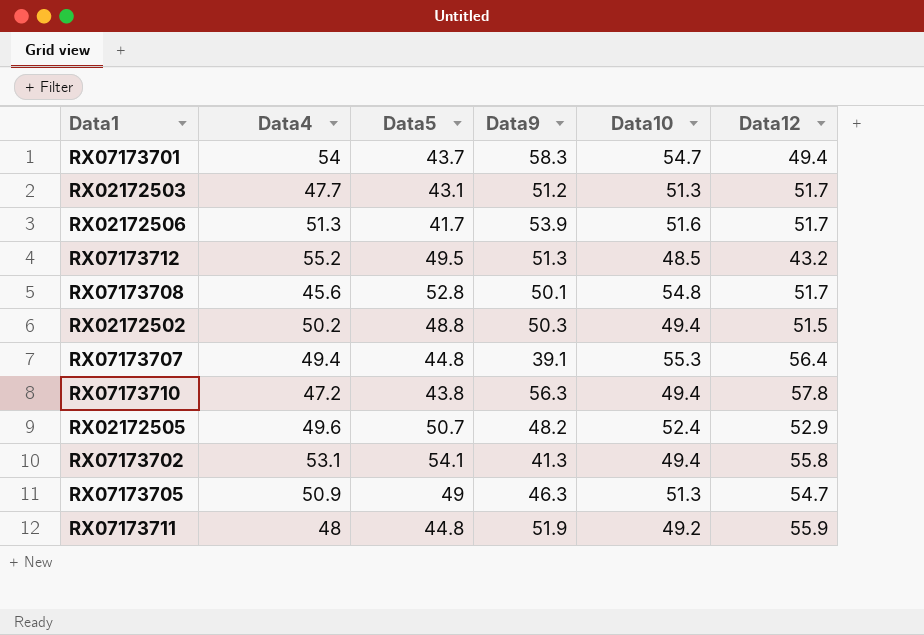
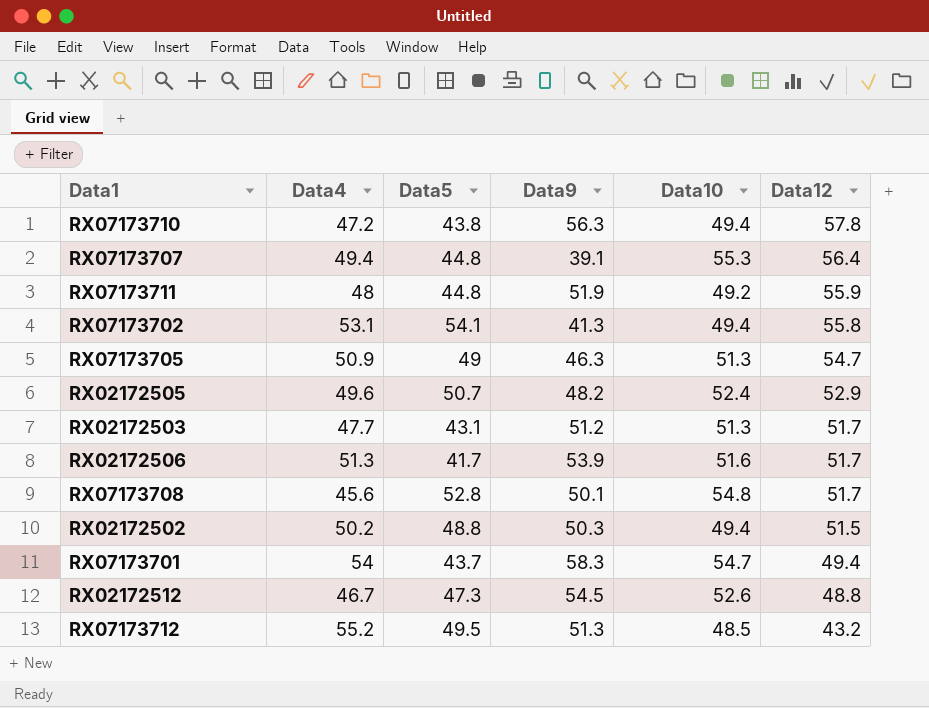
row order: none -> Data12 descending
row RX02172512: none -> 46.7 | 47.3 | 54.5 | 52.6 | 48.8

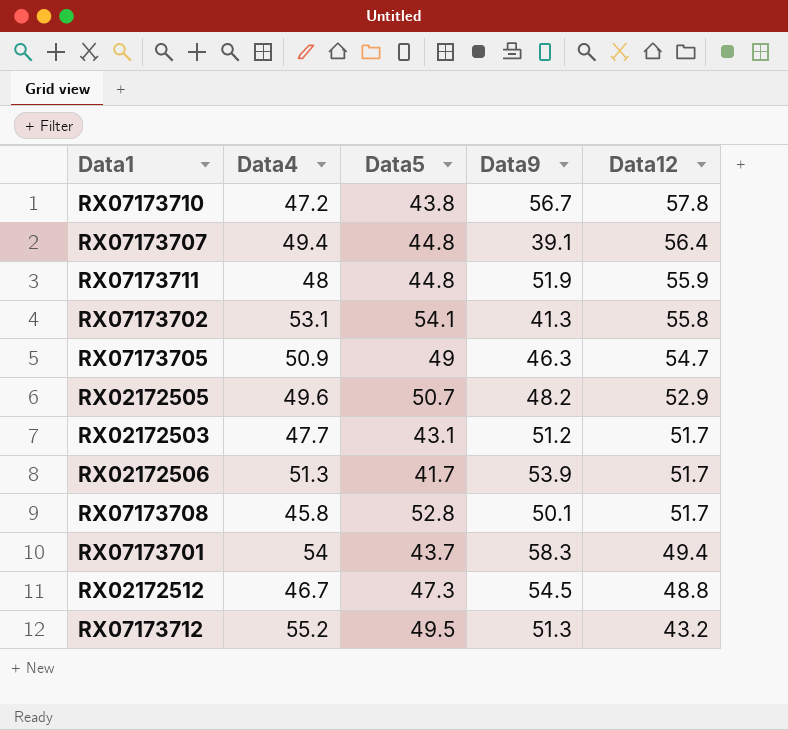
column Data10 | position: 5 -> none
row RX02172502: 50.2 | 48.8 | 50.3 | 49.4 | 51.5 -> none
RX07173710 | Data9: 56.3 -> 56.7
RX07173708 | Data4: 45.6 -> 45.8

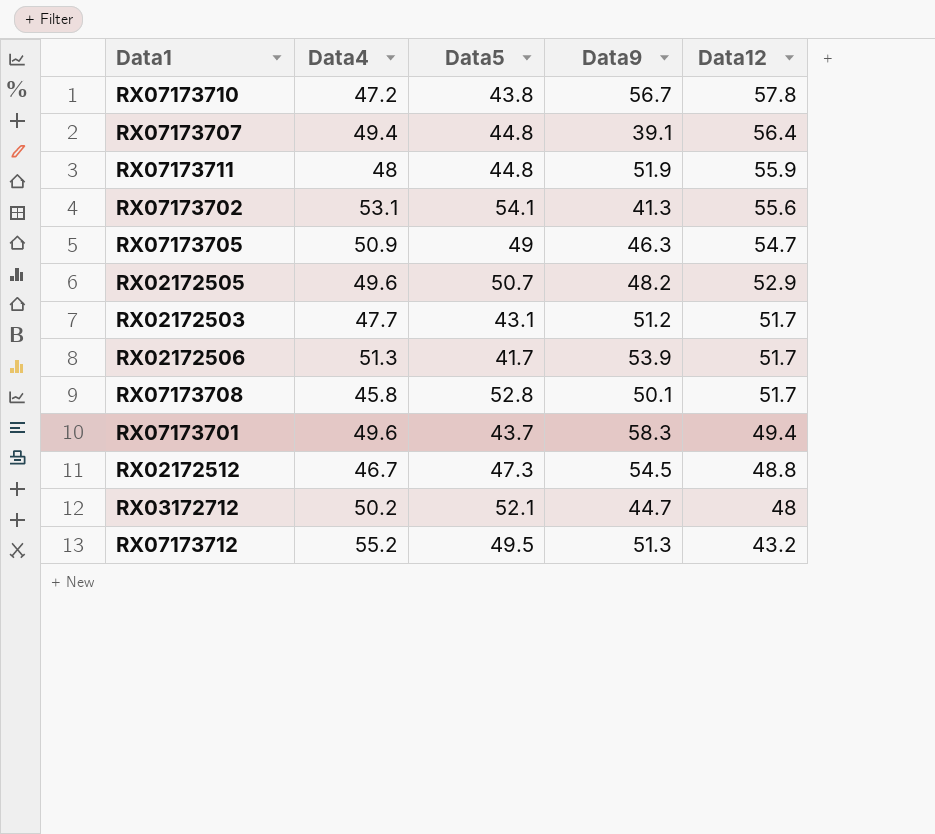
RX07173702 | Data12: 55.8 -> 55.6
RX07173701 | Data4: 54 -> 49.6
row RX03172712: none -> 50.2 | 52.1 | 44.7 | 48

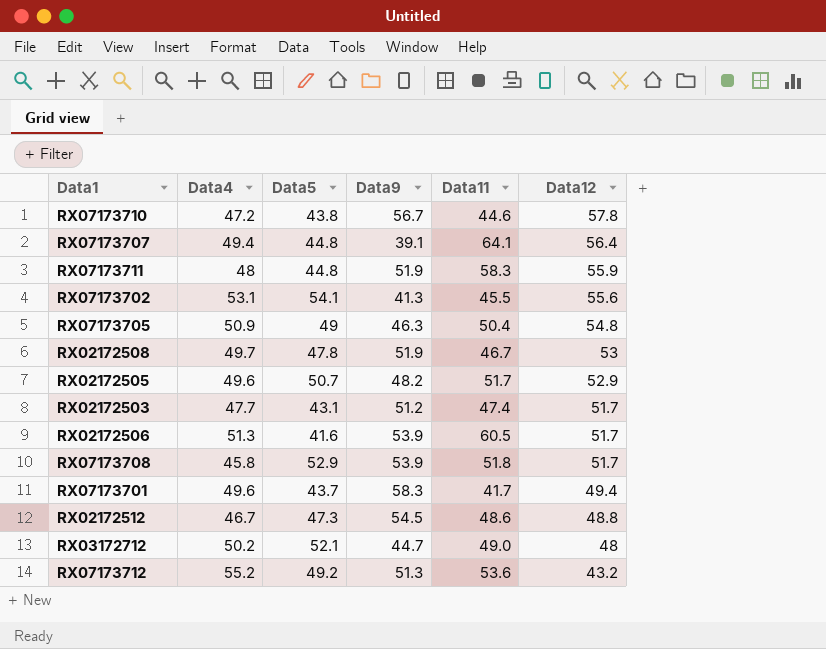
column Data11 | position: none -> 5
RX07173705 | Data12: 54.7 -> 54.8
row RX02172508: none -> 49.7 | 47.8 | 51.9 | 46.7 | 53
RX02172506 | Data5: 41.7 -> 41.6
RX07173708 | Data5: 52.8 -> 52.9
RX07173708 | Data9: 50.1 -> 53.9
RX07173712 | Data5: 49.5 -> 49.2

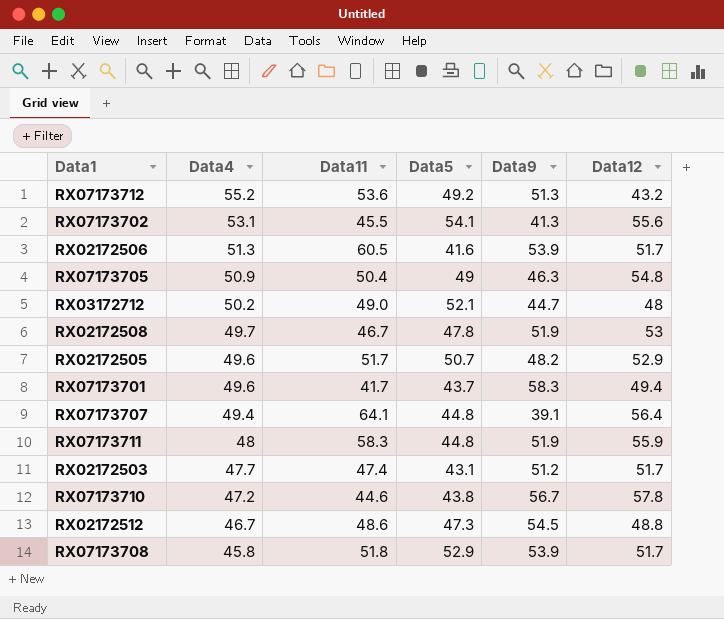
row order: Data12 descending -> Data4 descending
column Data11 | position: 5 -> 3

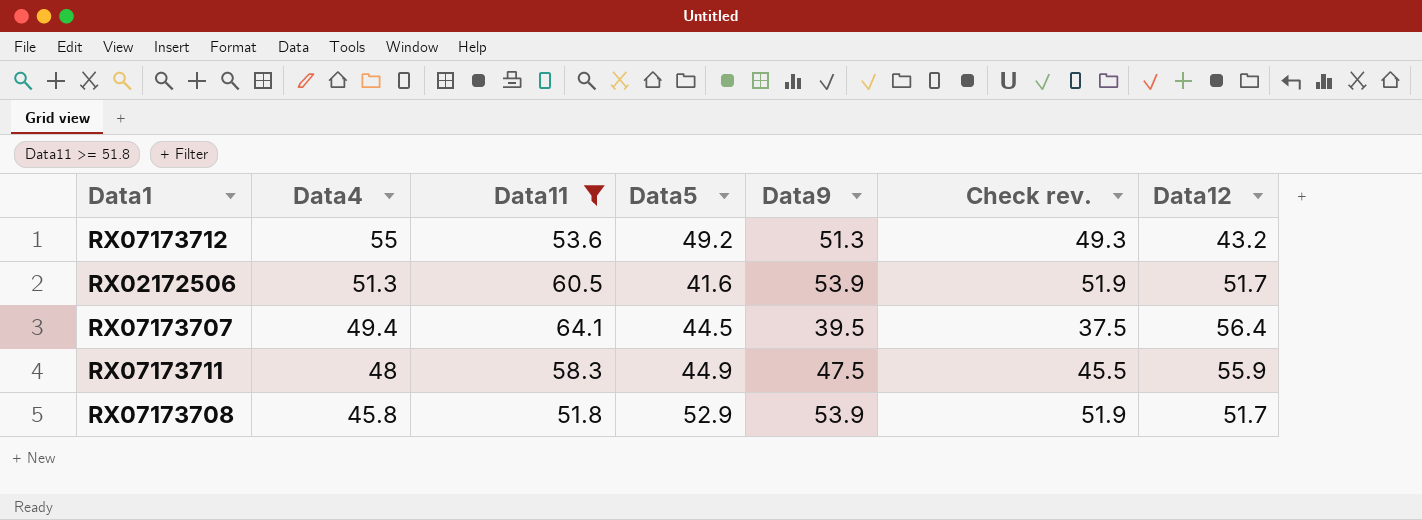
filter: none -> Data11 >= 51.8
column Check rev. | formula: none -> [Data9] - 2
RX07173712 | Data4: 55.2 -> 55
RX07173707 | Data5: 44.8 -> 44.5
RX07173707 | Data9: 39.1 -> 39.5
RX07173711 | Data5: 44.8 -> 44.9
RX07173711 | Data9: 51.9 -> 47.5

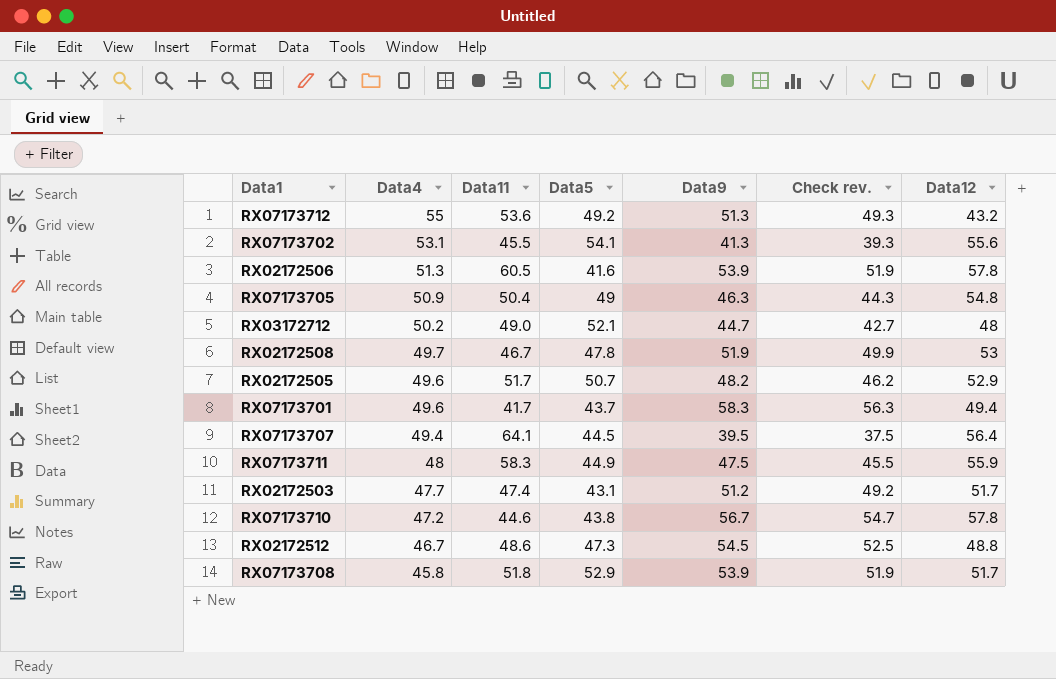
filter: Data11 >= 51.8 -> none
RX02172506 | Data12: 51.7 -> 57.8

